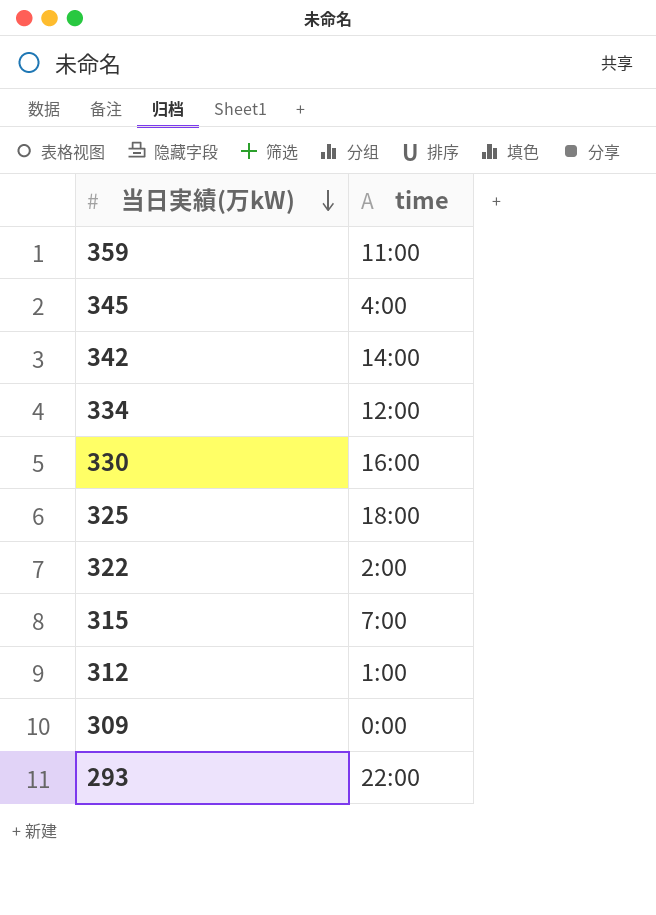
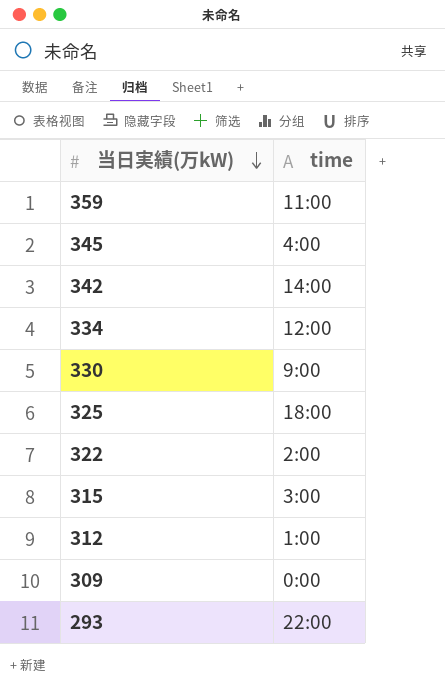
330 | time: 16:00 -> 9:00
315 | time: 7:00 -> 3:00

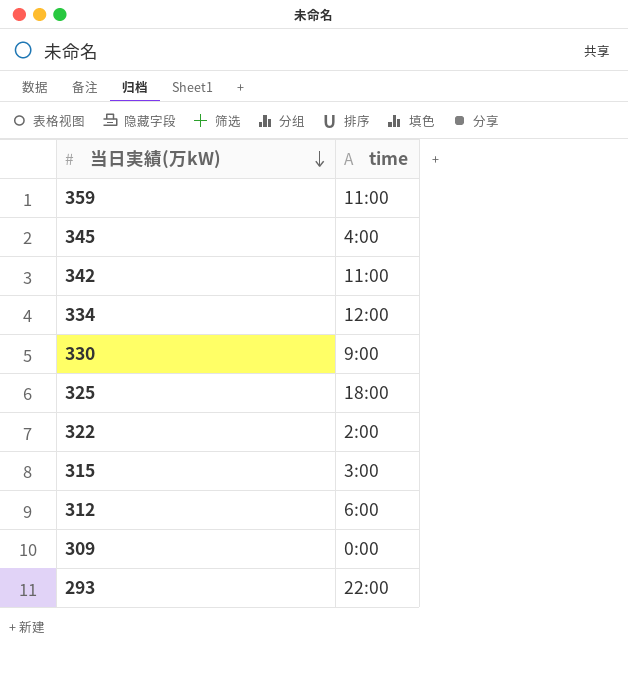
342 | time: 14:00 -> 11:00
312 | time: 1:00 -> 6:00

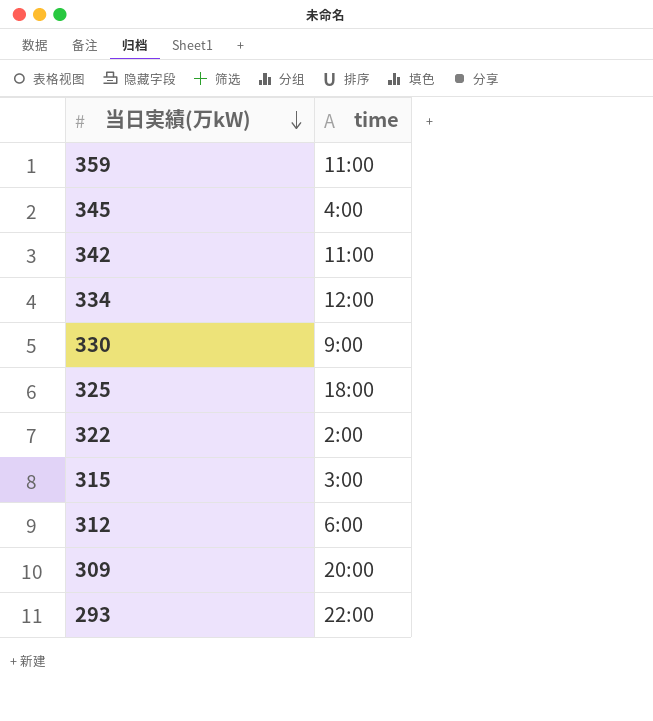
309 | time: 0:00 -> 20:00

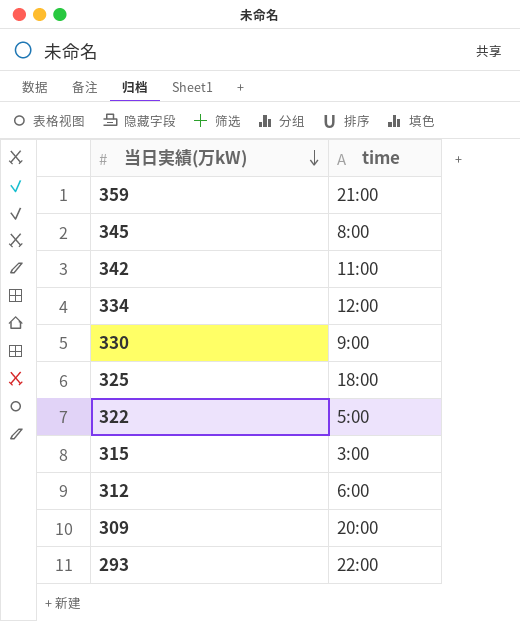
359 | time: 11:00 -> 21:00
345 | time: 4:00 -> 8:00
322 | time: 2:00 -> 5:00

